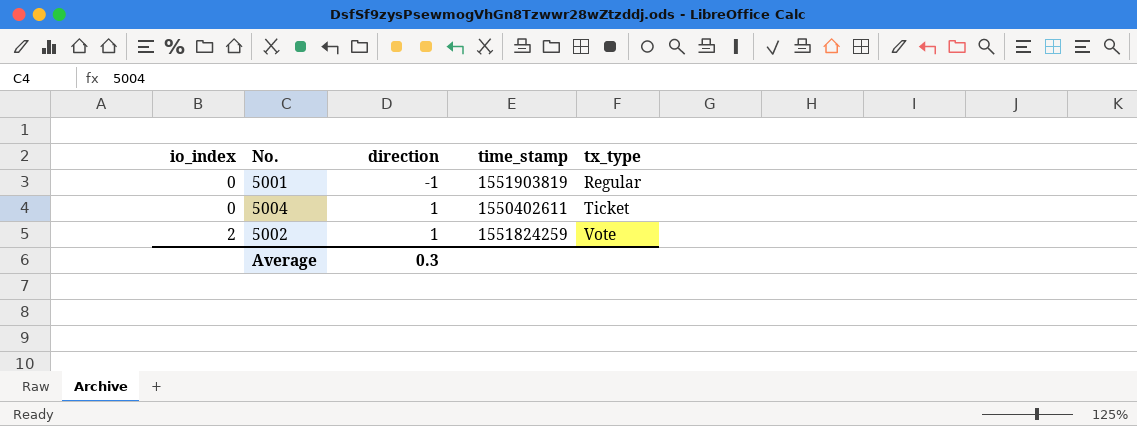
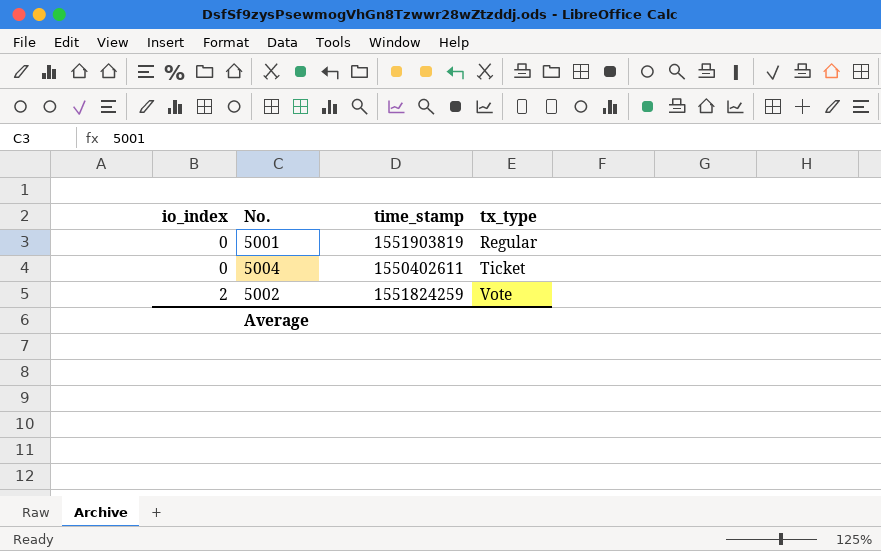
column direction | position: 3 -> none

